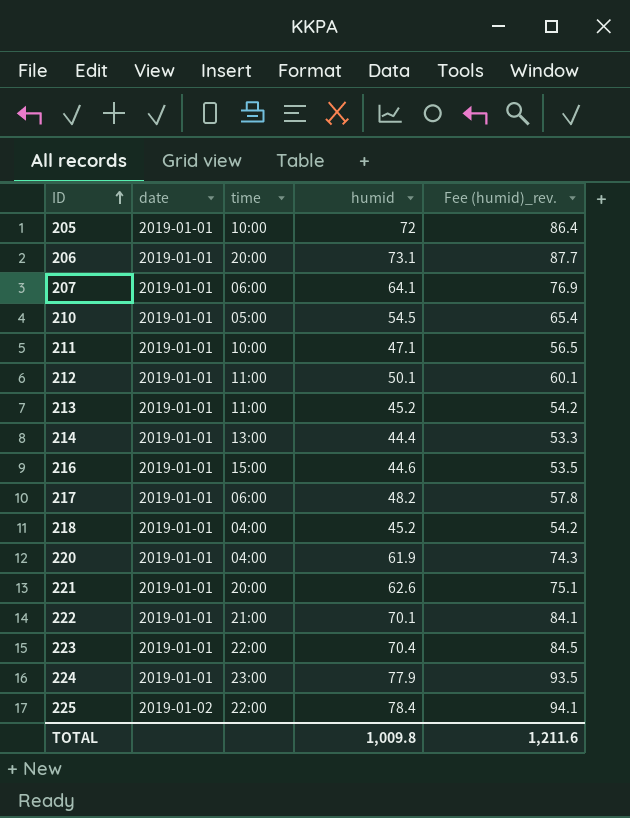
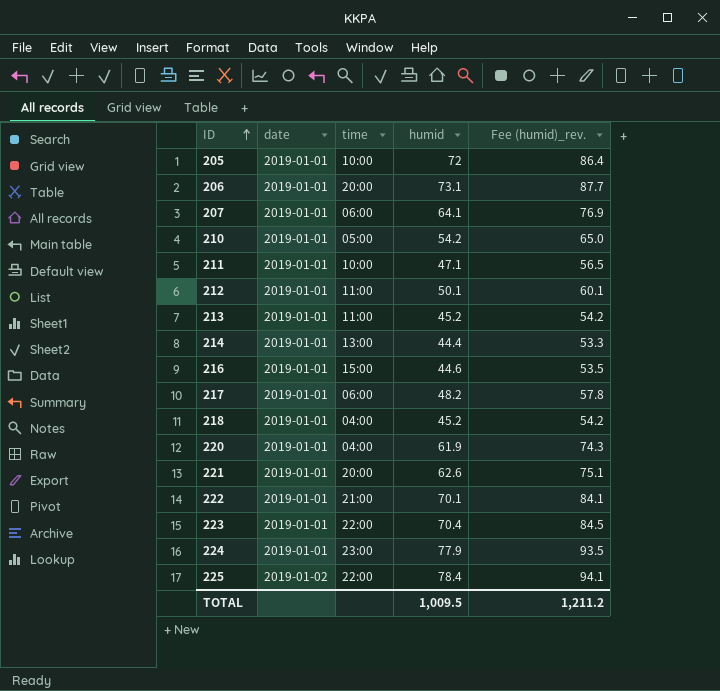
210 | humid: 54.5 -> 54.2
210 | Fee (humid)_rev.: 65.4 -> 65.0
TOTAL | humid: 1,009.8 -> 1,009.5
TOTAL | Fee (humid)_rev.: 1,211.6 -> 1,211.2

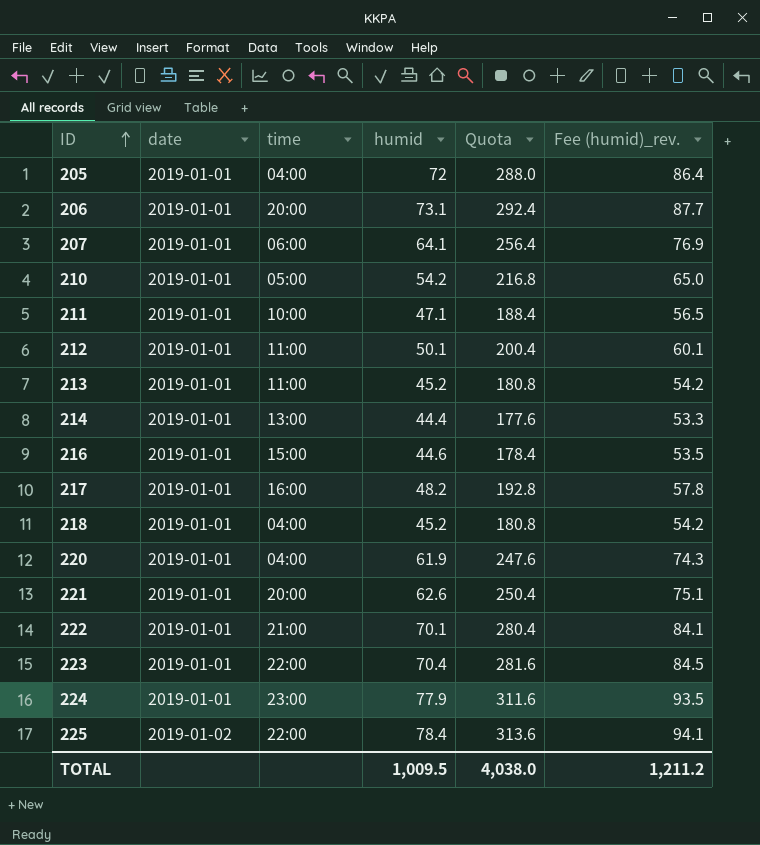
column Quota | formula: none -> [humid] * 4
205 | time: 10:00 -> 04:00
217 | time: 06:00 -> 16:00

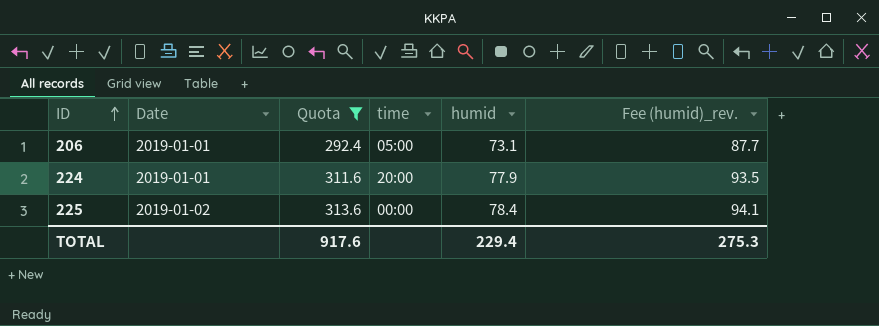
filter: none -> Quota >= 292.4
column name: date -> Date
column Quota | position: 5 -> 3
206 | time: 20:00 -> 05:00
224 | time: 23:00 -> 20:00
225 | time: 22:00 -> 00:00
TOTAL | Quota: 4,038.0 -> 917.6
TOTAL | humid: 1,009.5 -> 229.4
TOTAL | Fee (humid)_rev.: 1,211.2 -> 275.3

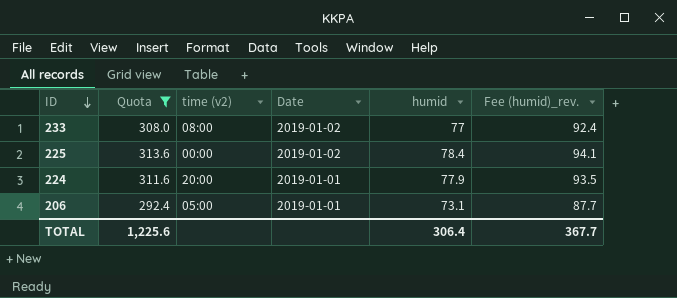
row order: ID ascending -> ID descending
column name: time -> time (v2)
column Date | position: 2 -> 4
row 233: none -> 308.0 | 08:00 | 2019-01-02 | 77 | 92.4
TOTAL | Quota: 917.6 -> 1,225.6
TOTAL | humid: 229.4 -> 306.4
TOTAL | Fee (humid)_rev.: 275.3 -> 367.7

